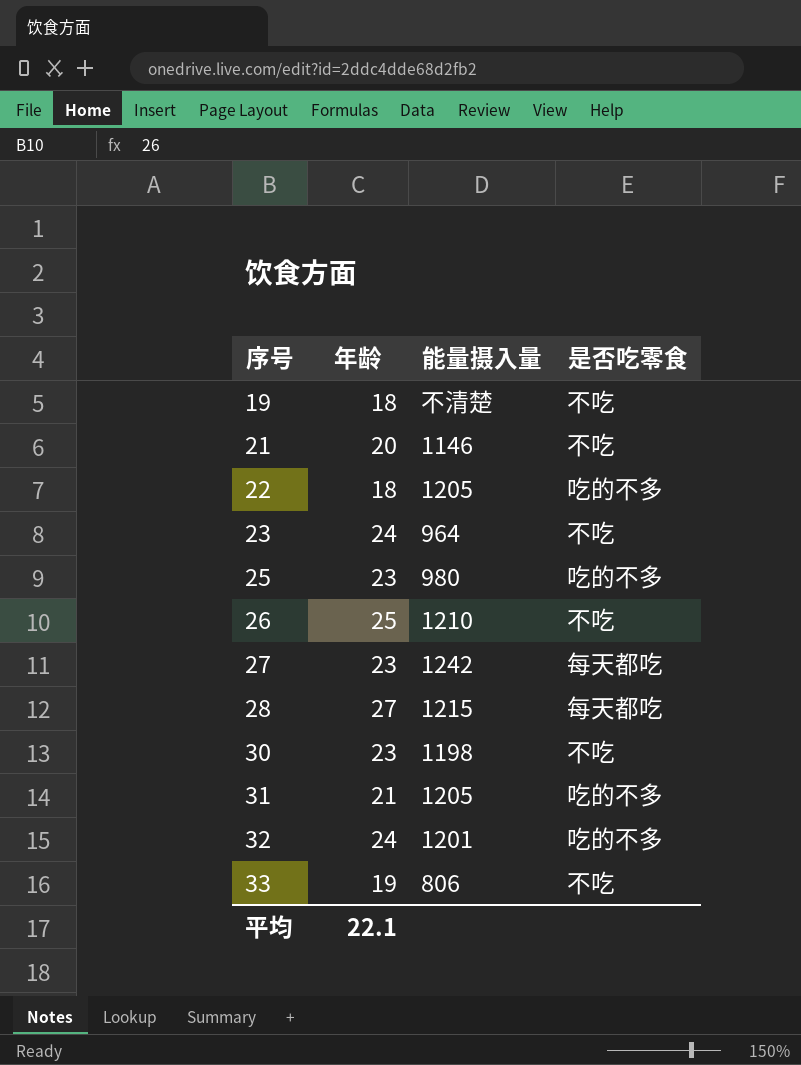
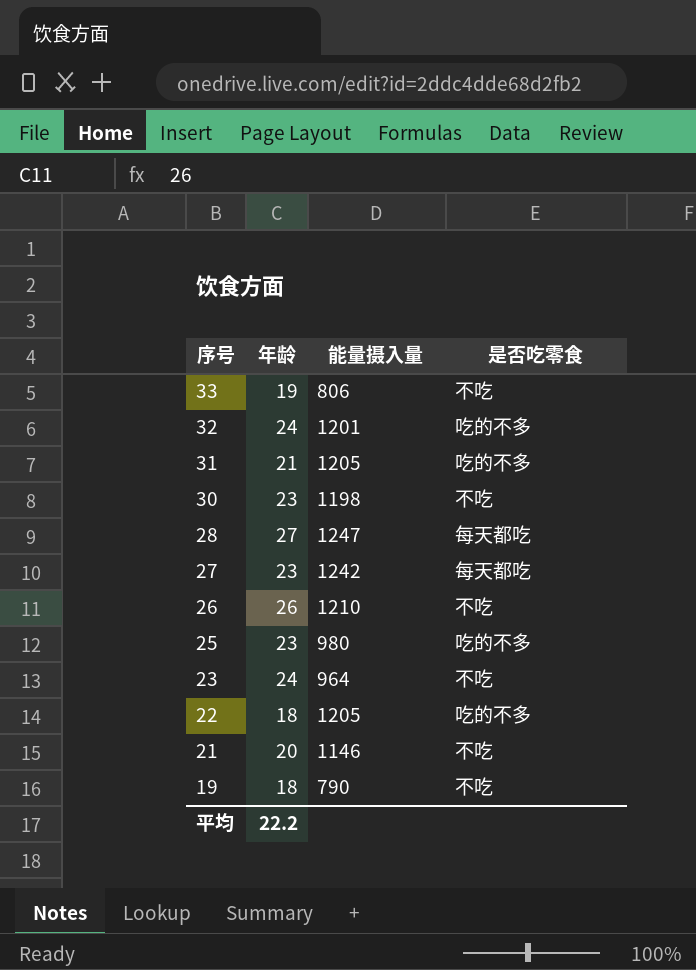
row order: 序号 ascending -> 序号 descending
28 | 能量摄入量: 1215 -> 1247
26 | 年龄: 25 -> 26
19 | 能量摄入量: 不清楚 -> 790
平均 | 年龄: 22.1 -> 22.2

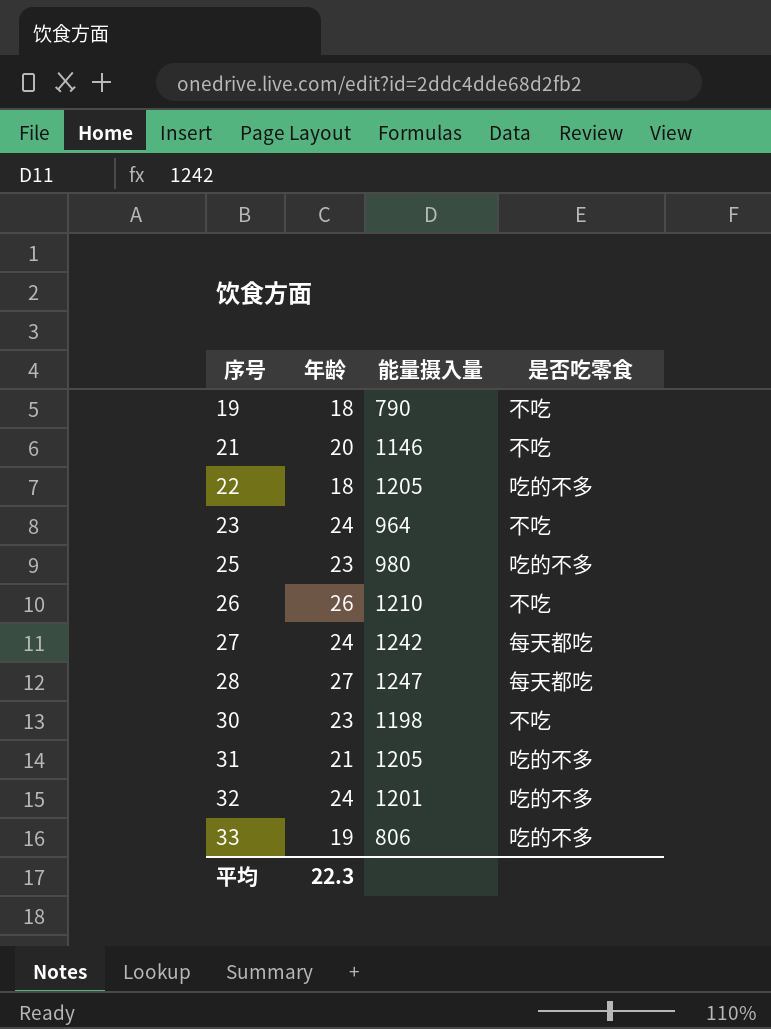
row order: 序号 descending -> 序号 ascending
27 | 年龄: 23 -> 24
33 | 是否吃零食: 不吃 -> 吃的不多
平均 | 年龄: 22.2 -> 22.3

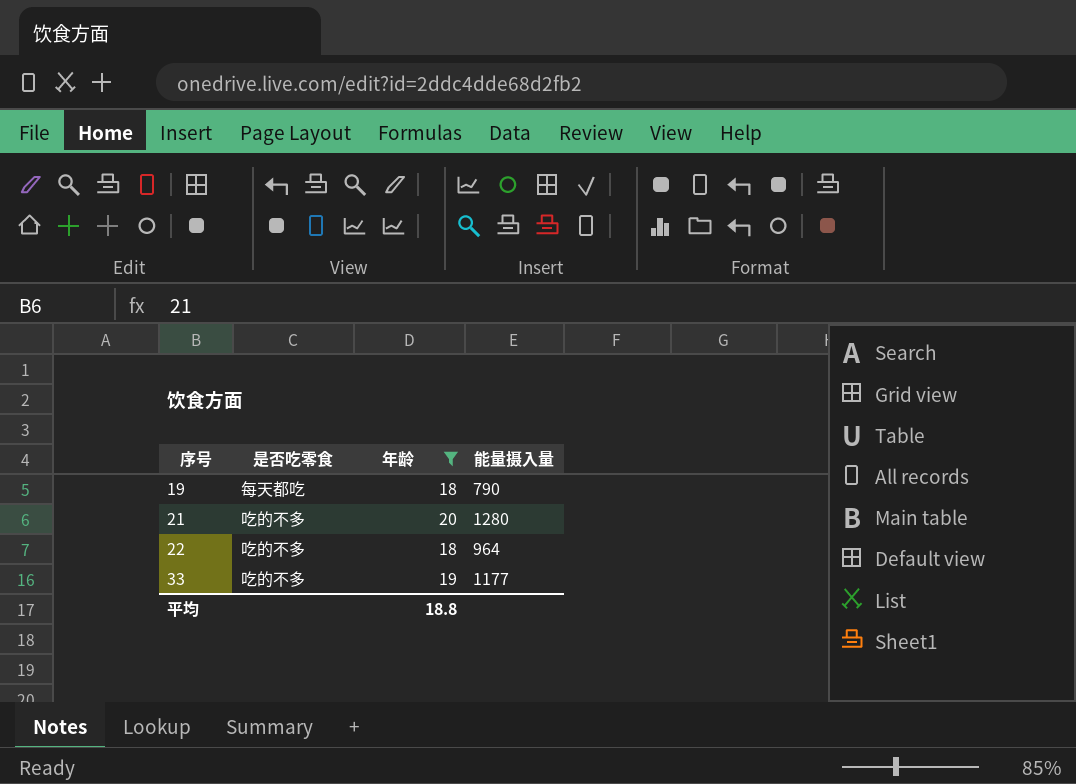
filter: none -> 年龄 <= 20
column 是否吃零食 | position: 4 -> 2
19 | 是否吃零食: 不吃 -> 每天都吃
21 | 是否吃零食: 不吃 -> 吃的不多
21 | 能量摄入量: 1146 -> 1280
22 | 能量摄入量: 1205 -> 964
33 | 能量摄入量: 806 -> 1177
平均 | 年龄: 22.3 -> 18.8

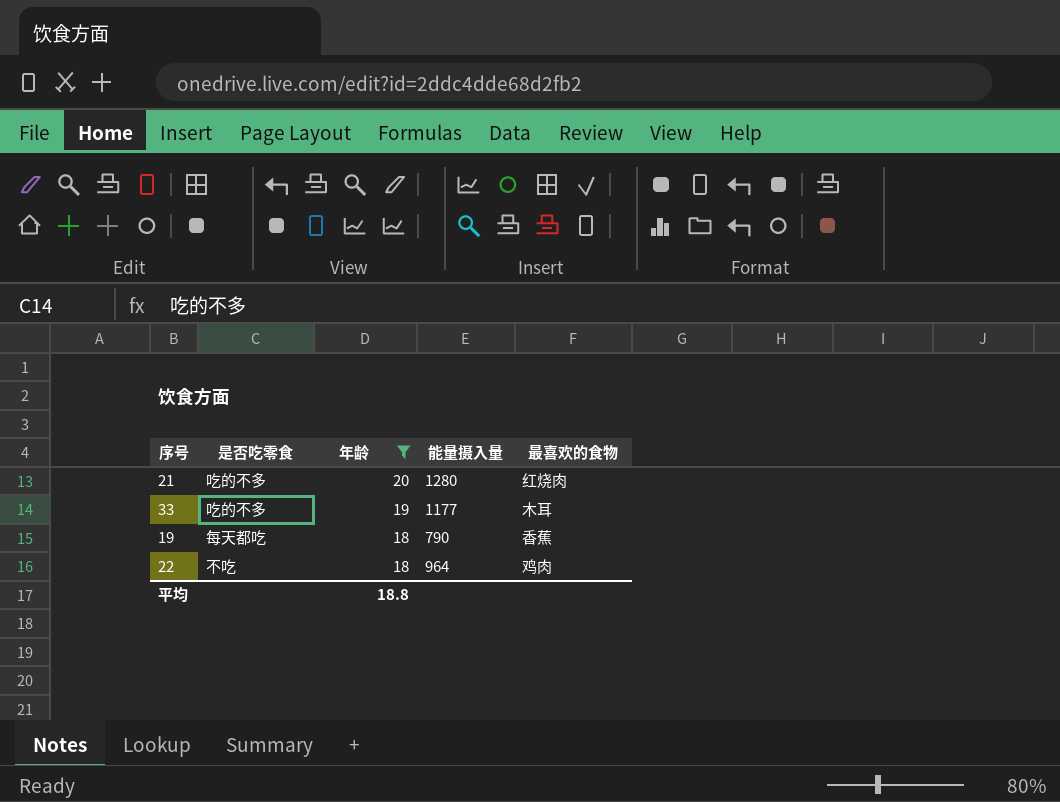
row order: 序号 ascending -> 年龄 descending
column 最喜欢的食物 | position: none -> 5
22 | 是否吃零食: 吃的不多 -> 不吃

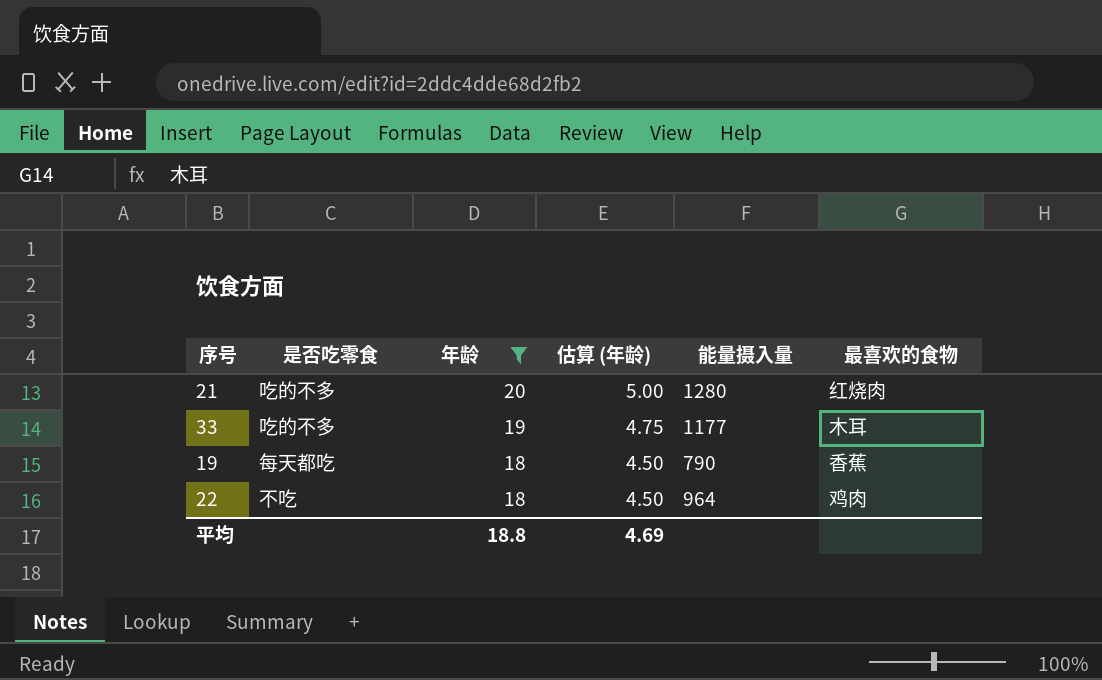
column 估算 (年龄) | formula: none -> [年龄] * 0.25

